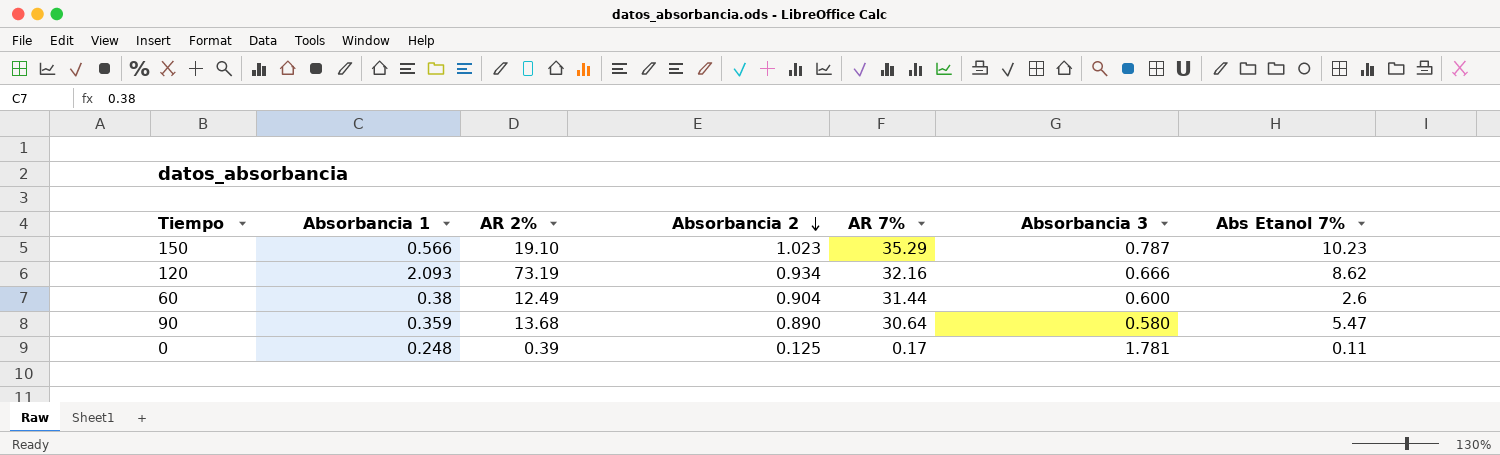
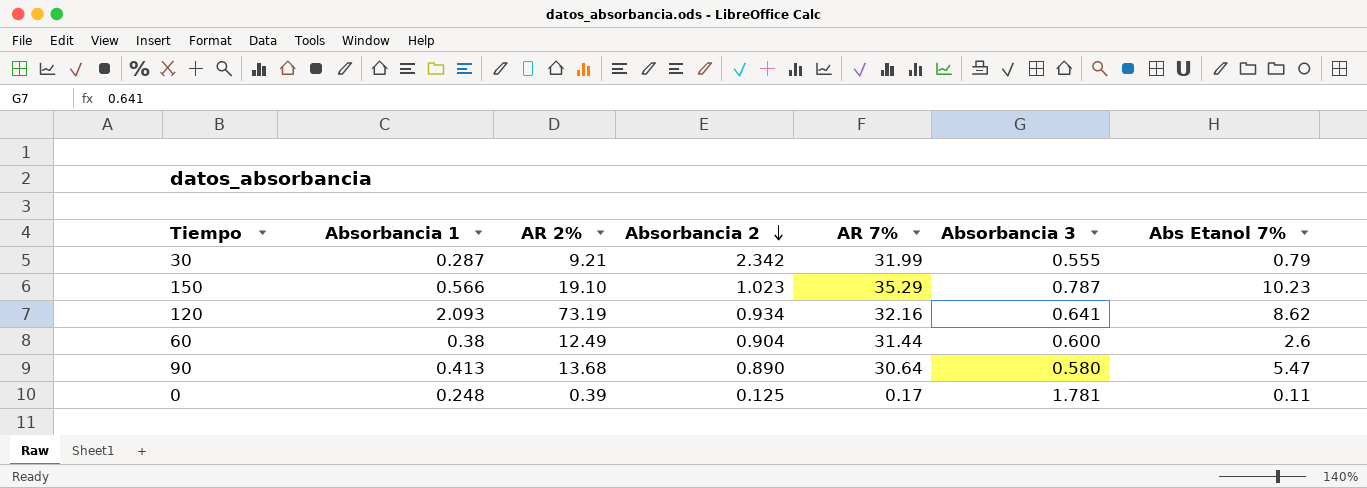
row 30: none -> 0.287 | 9.21 | 2.342 | 31.99 | 0.555 | 0.79
120 | Absorbancia 3: 0.666 -> 0.641
90 | Absorbancia 1: 0.359 -> 0.413

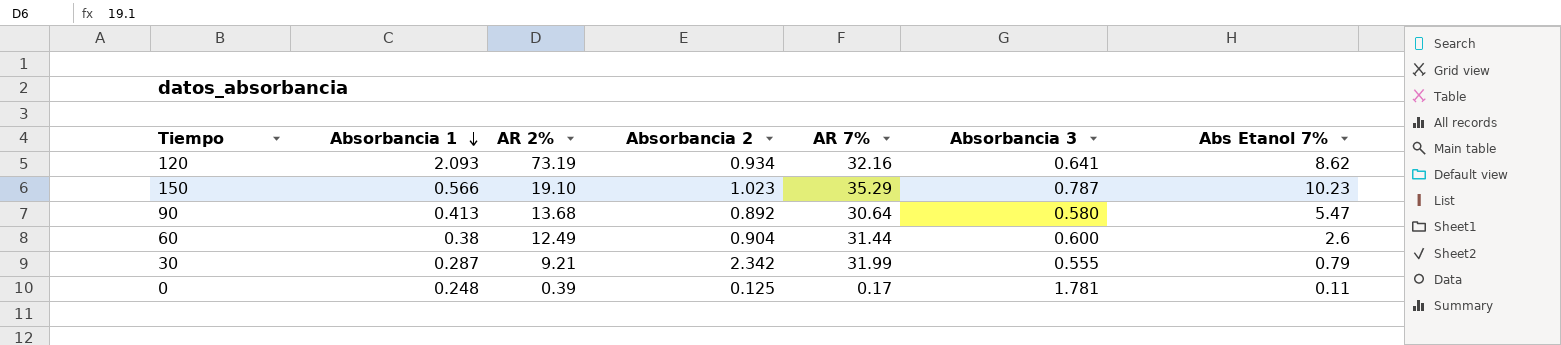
row order: Absorbancia 2 descending -> Absorbancia 1 descending
90 | Absorbancia 2: 0.890 -> 0.892

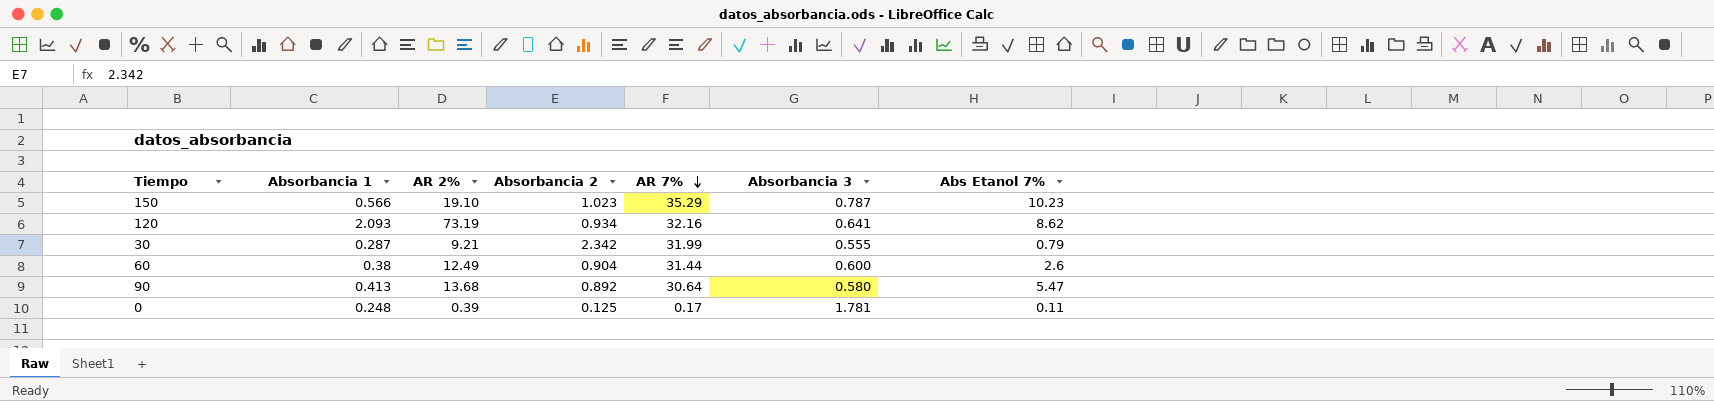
row order: Absorbancia 1 descending -> AR 7% descending

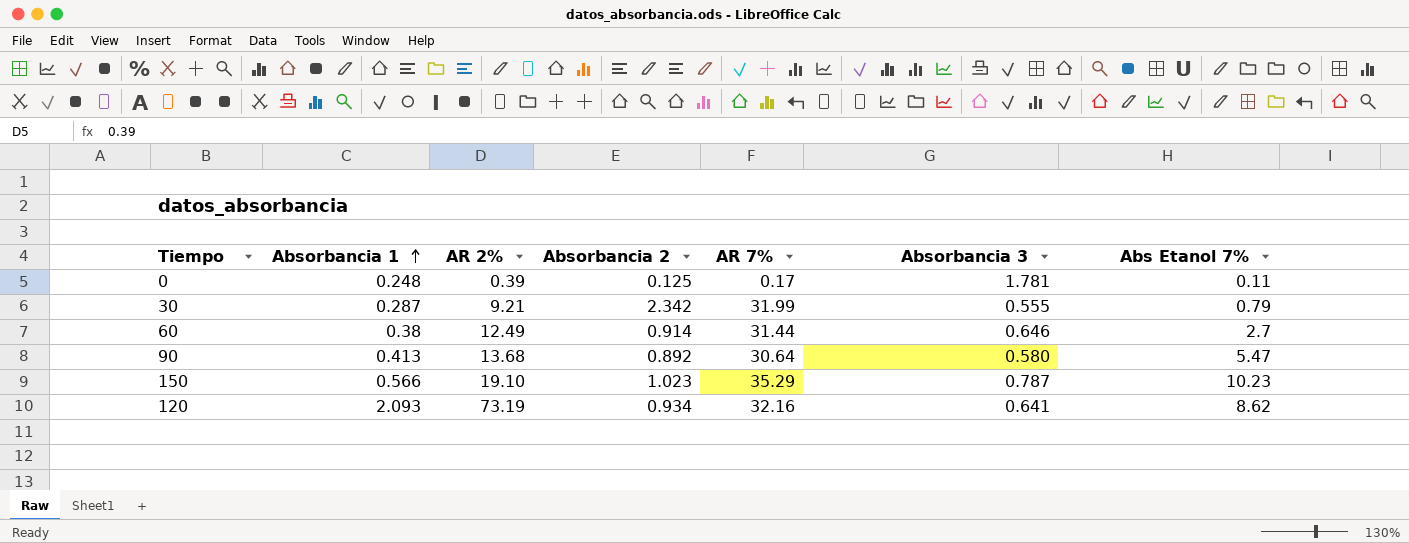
row order: AR 7% descending -> Absorbancia 1 ascending
60 | Absorbancia 2: 0.904 -> 0.914
60 | Absorbancia 3: 0.600 -> 0.646
60 | Abs Etanol 7%: 2.6 -> 2.7

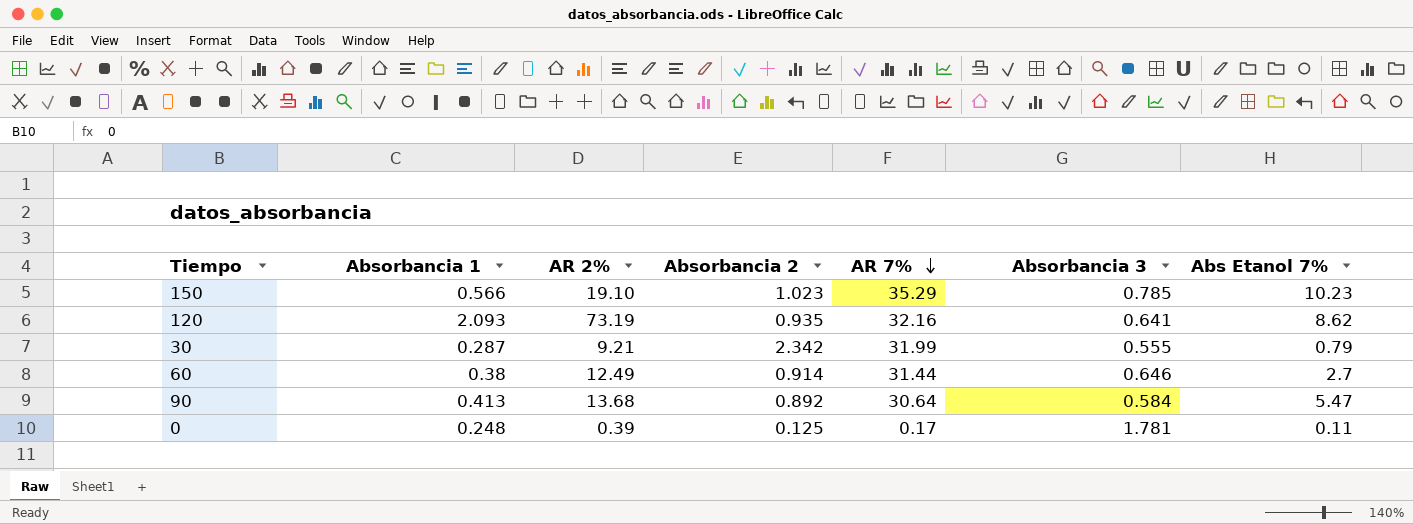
row order: Absorbancia 1 ascending -> AR 7% descending
150 | Absorbancia 3: 0.787 -> 0.785
120 | Absorbancia 2: 0.934 -> 0.935
90 | Absorbancia 3: 0.580 -> 0.584

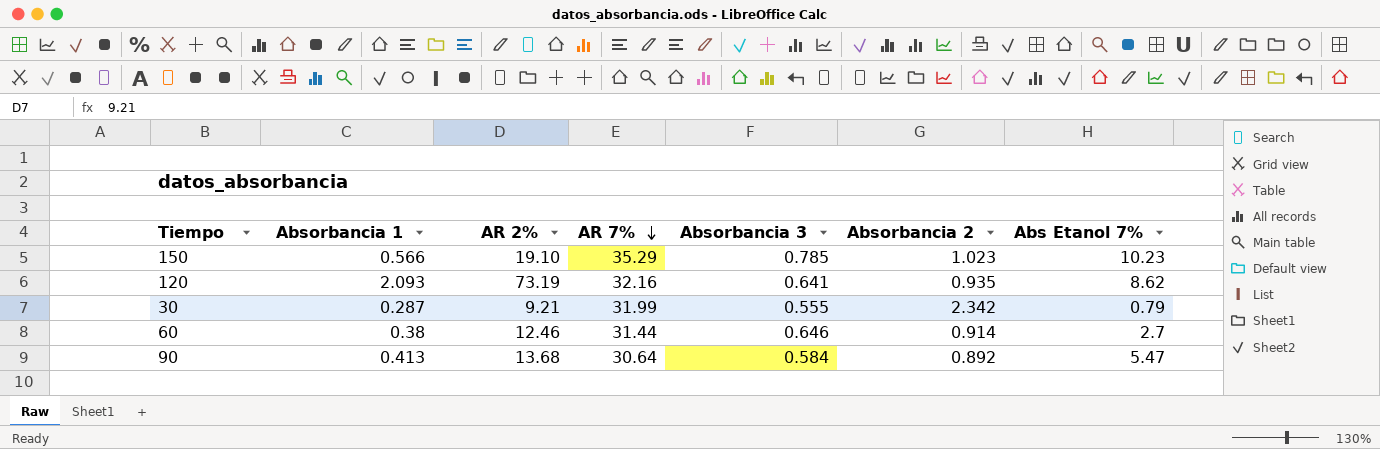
column Absorbancia 2 | position: 4 -> 6
row 0: 0.248 | 0.39 | 0.125 | 0.17 | 1.781 | 0.11 -> none
60 | AR 2%: 12.49 -> 12.46

